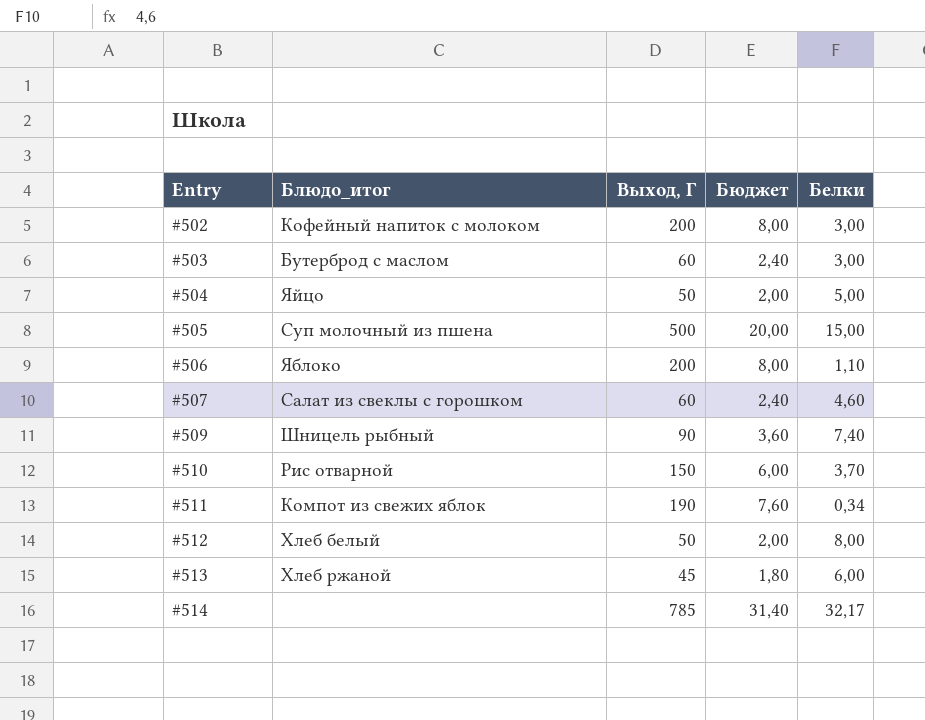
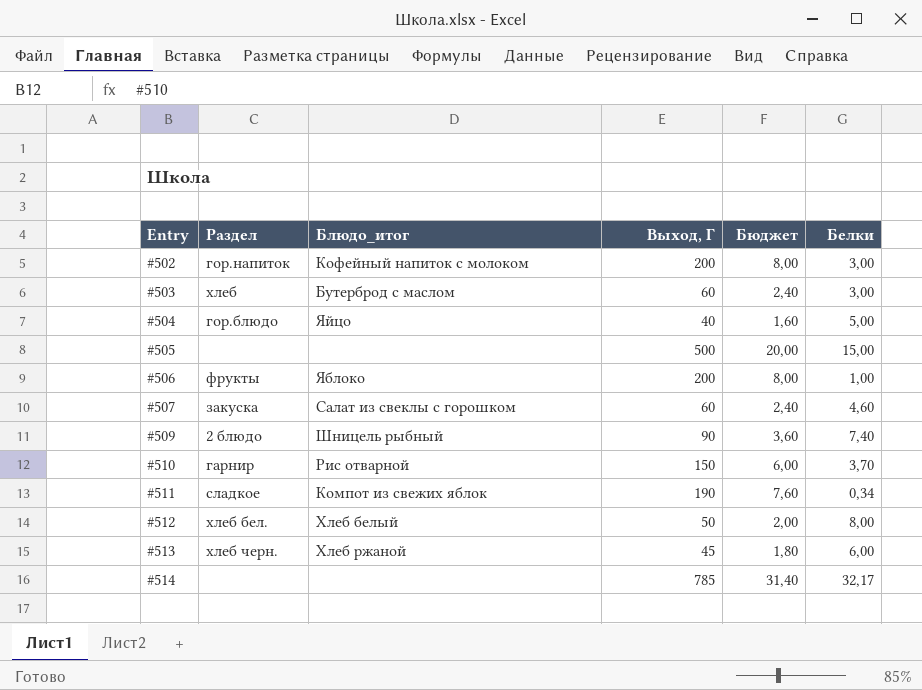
column Раздел | position: none -> 2
#504 | Выход, Г: 50 -> 40
#504 | Бюджет: 2,00 -> 1,60
#505 | Блюдо_итог: Суп молочный из пшена -> none
#506 | Белки: 1,10 -> 1,00

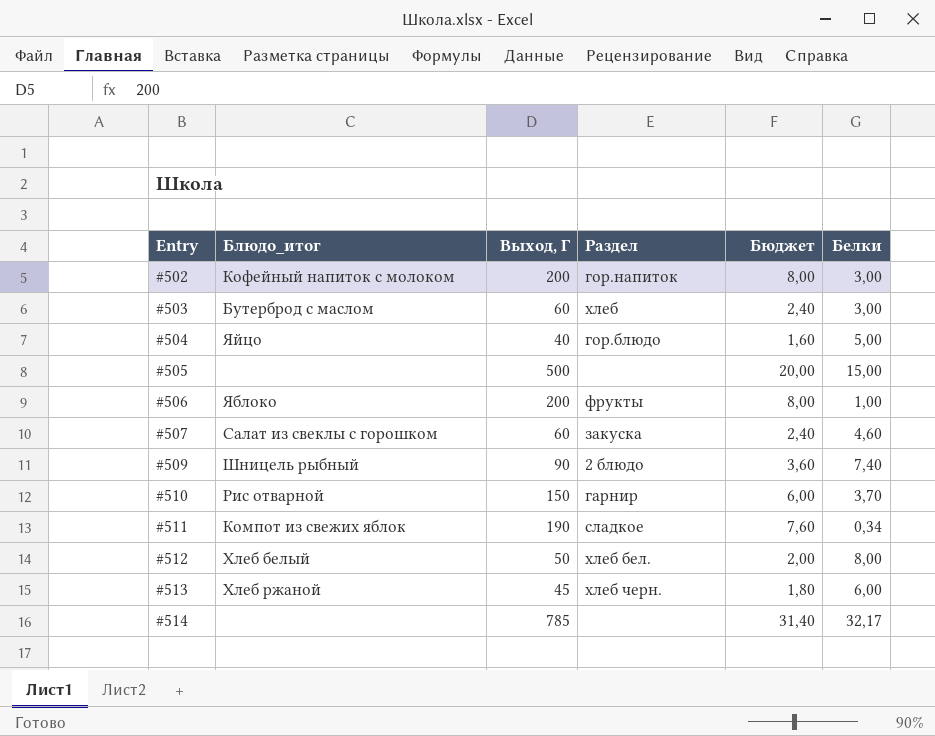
column Раздел | position: 2 -> 4

